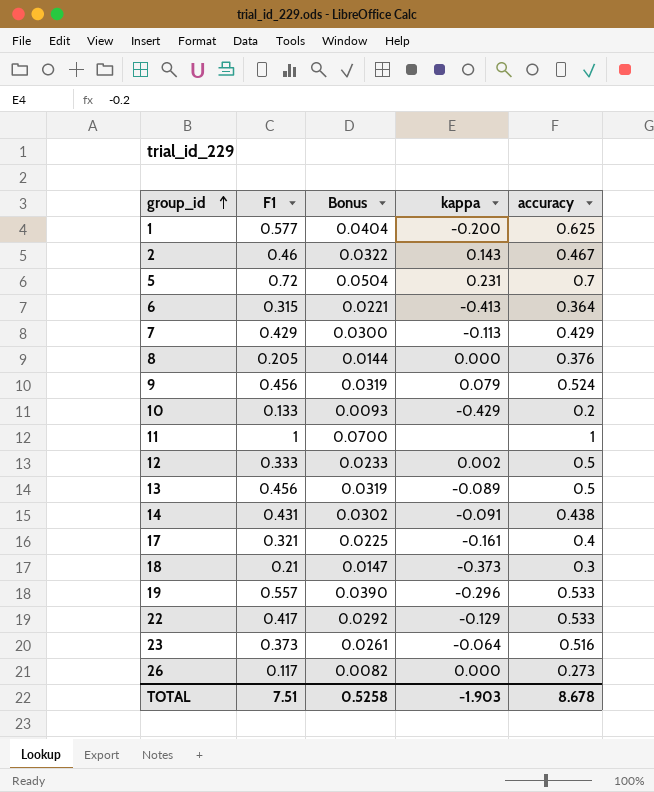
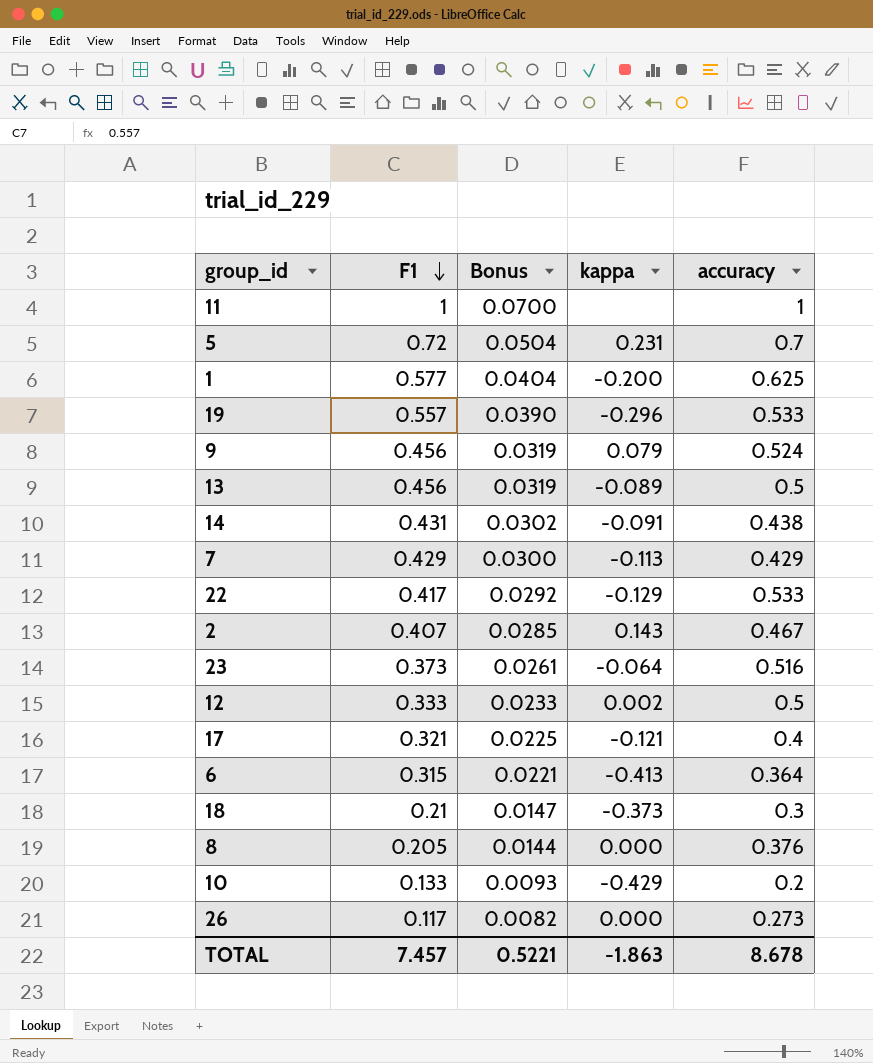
row order: group_id ascending -> F1 descending
2 | F1: 0.46 -> 0.407
2 | Bonus: 0.0322 -> 0.0285
17 | kappa: -0.161 -> -0.121
TOTAL | F1: 7.51 -> 7.457
TOTAL | Bonus: 0.5258 -> 0.5221
TOTAL | kappa: -1.903 -> -1.863

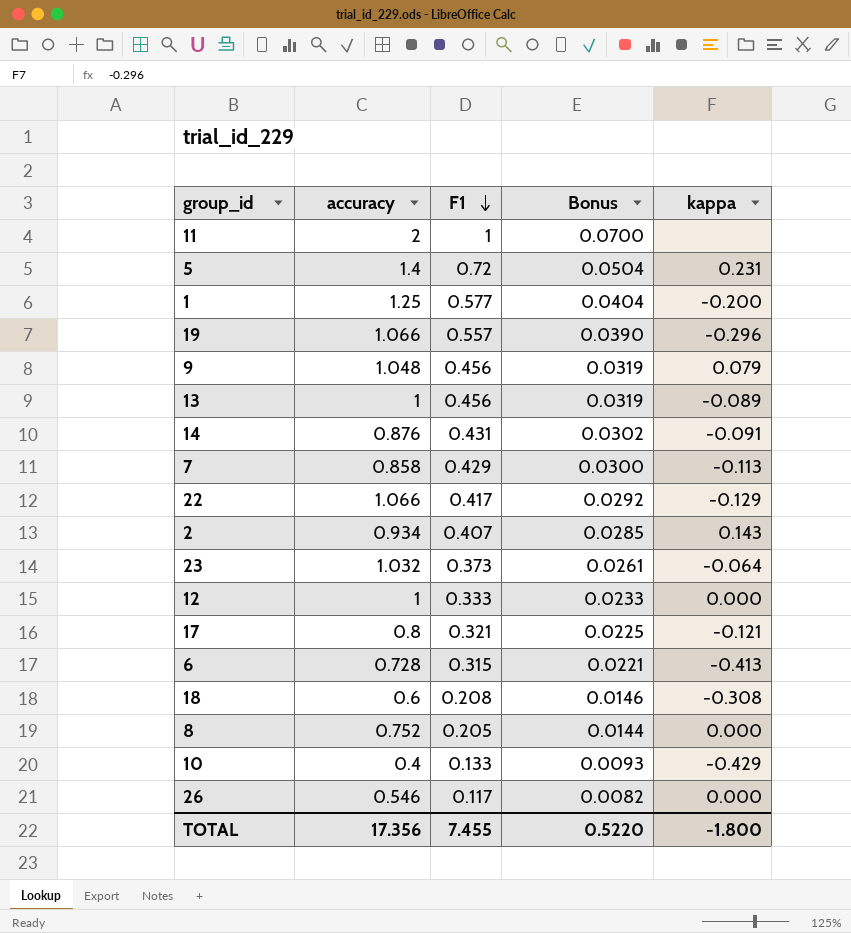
column accuracy | position: 5 -> 2
11 | accuracy: 1 -> 2
5 | accuracy: 0.7 -> 1.4
1 | accuracy: 0.625 -> 1.25
19 | accuracy: 0.533 -> 1.066
9 | accuracy: 0.524 -> 1.048
13 | accuracy: 0.5 -> 1
14 | accuracy: 0.438 -> 0.876
7 | accuracy: 0.429 -> 0.858
22 | accuracy: 0.533 -> 1.066
2 | accuracy: 0.467 -> 0.934
23 | accuracy: 0.516 -> 1.032
12 | accuracy: 0.5 -> 1
12 | kappa: 0.002 -> 0.000
17 | accuracy: 0.4 -> 0.8
6 | accuracy: 0.364 -> 0.728
18 | accuracy: 0.3 -> 0.6
18 | F1: 0.21 -> 0.208
18 | Bonus: 0.0147 -> 0.0146
18 | kappa: -0.373 -> -0.308
8 | accuracy: 0.376 -> 0.752
10 | accuracy: 0.2 -> 0.4
26 | accuracy: 0.273 -> 0.546
TOTAL | accuracy: 8.678 -> 17.356
TOTAL | F1: 7.457 -> 7.455
TOTAL | Bonus: 0.5221 -> 0.5220
TOTAL | kappa: -1.863 -> -1.800

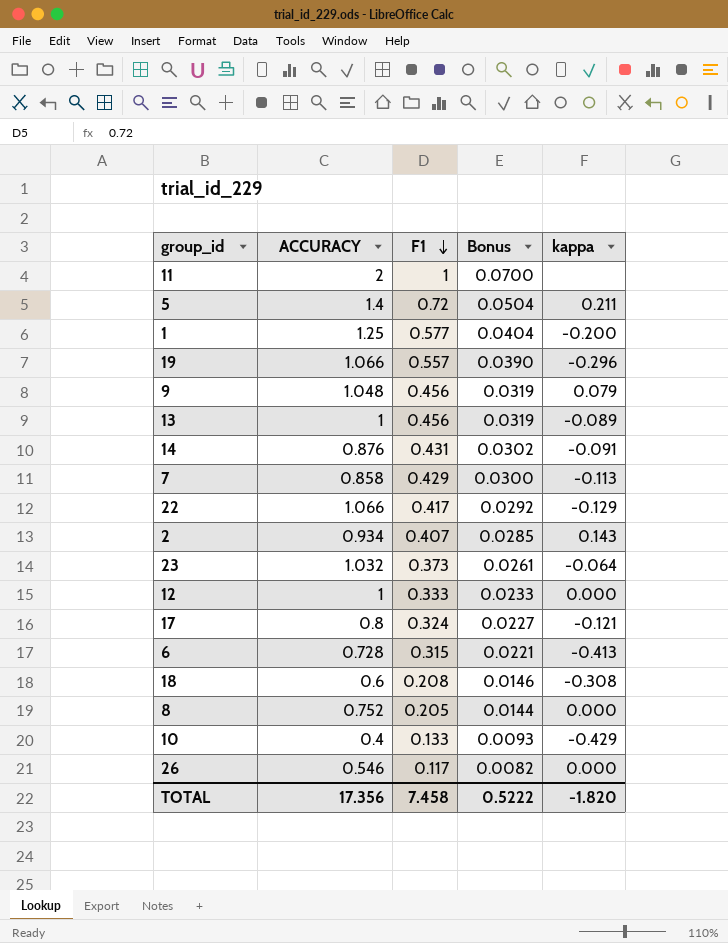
column name: accuracy -> ACCURACY
5 | kappa: 0.231 -> 0.211
17 | F1: 0.321 -> 0.324
17 | Bonus: 0.0225 -> 0.0227
TOTAL | F1: 7.455 -> 7.458
TOTAL | Bonus: 0.5220 -> 0.5222
TOTAL | kappa: -1.800 -> -1.820

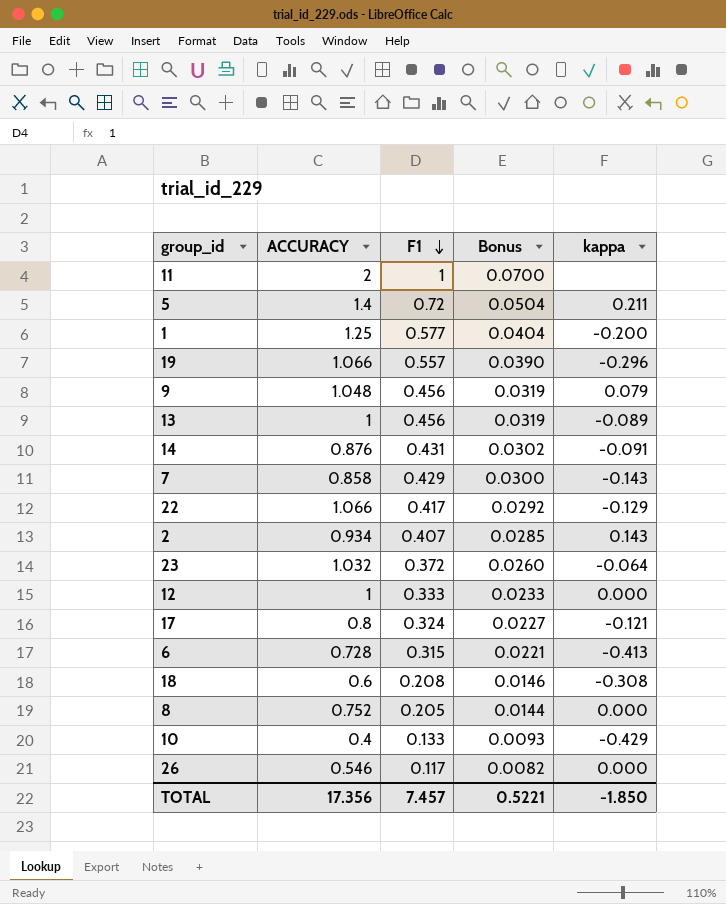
7 | kappa: -0.113 -> -0.143
23 | F1: 0.373 -> 0.372
23 | Bonus: 0.0261 -> 0.0260
TOTAL | F1: 7.458 -> 7.457
TOTAL | Bonus: 0.5222 -> 0.5221
TOTAL | kappa: -1.820 -> -1.850

